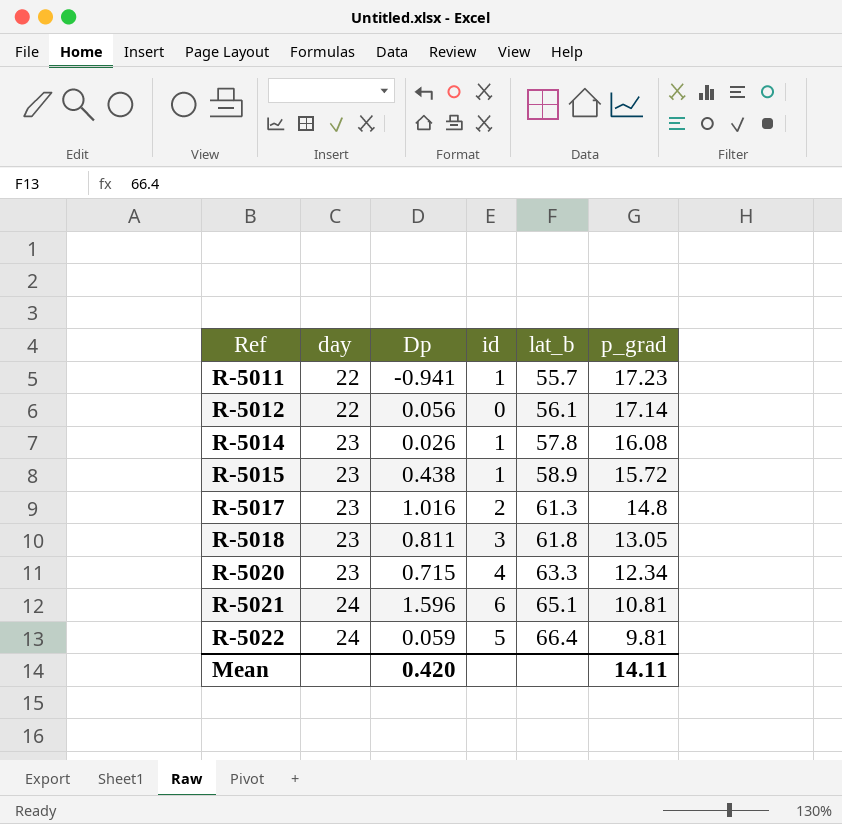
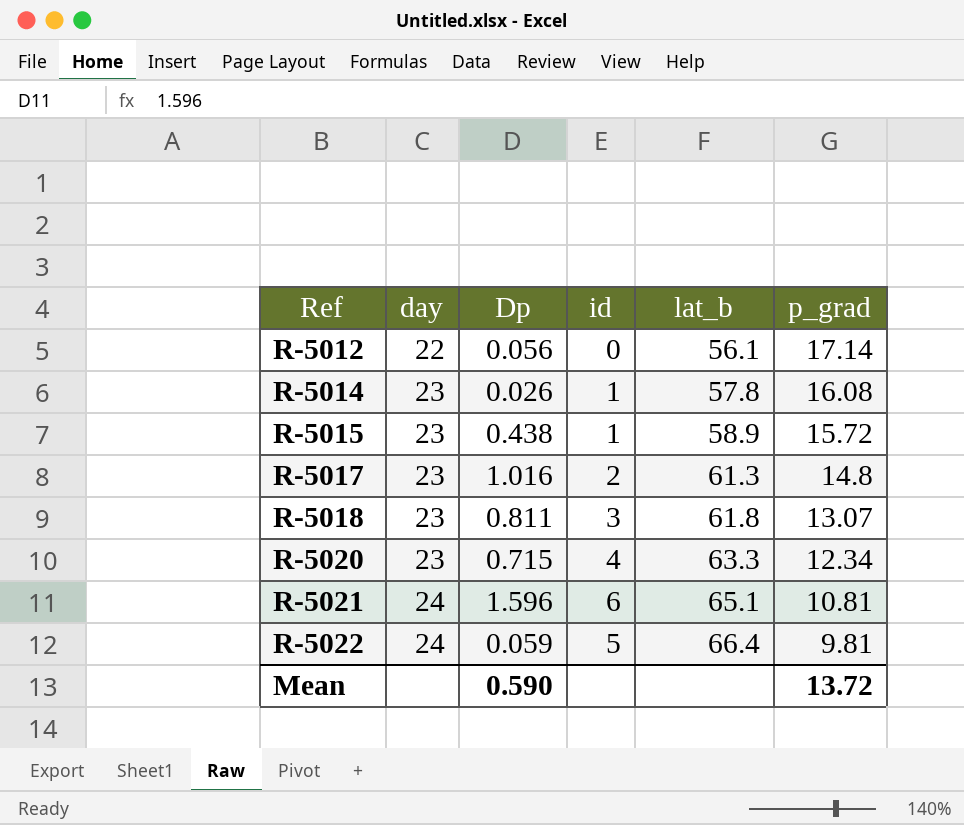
row R-5011: 22 | -0.941 | 1 | 55.7 | 17.23 -> none
R-5018 | p_grad: 13.05 -> 13.07
Mean | Dp: 0.420 -> 0.590
Mean | p_grad: 14.11 -> 13.72

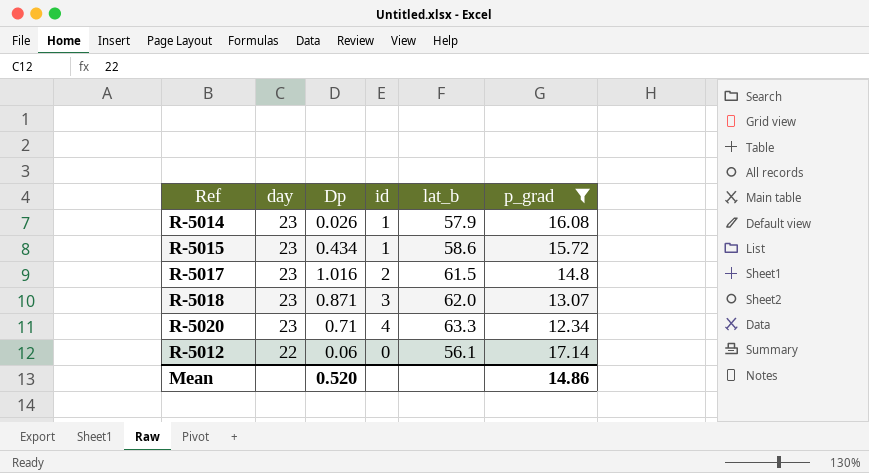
filter: none -> p_grad >= 12.34
row order: Ref ascending -> day descending
R-5014 | lat_b: 57.8 -> 57.9
R-5015 | Dp: 0.438 -> 0.434
R-5015 | lat_b: 58.9 -> 58.6
R-5017 | lat_b: 61.3 -> 61.5
R-5018 | Dp: 0.811 -> 0.871
R-5018 | lat_b: 61.8 -> 62.0
R-5020 | Dp: 0.715 -> 0.71
R-5012 | Dp: 0.056 -> 0.06
Mean | Dp: 0.590 -> 0.520
Mean | p_grad: 13.72 -> 14.86

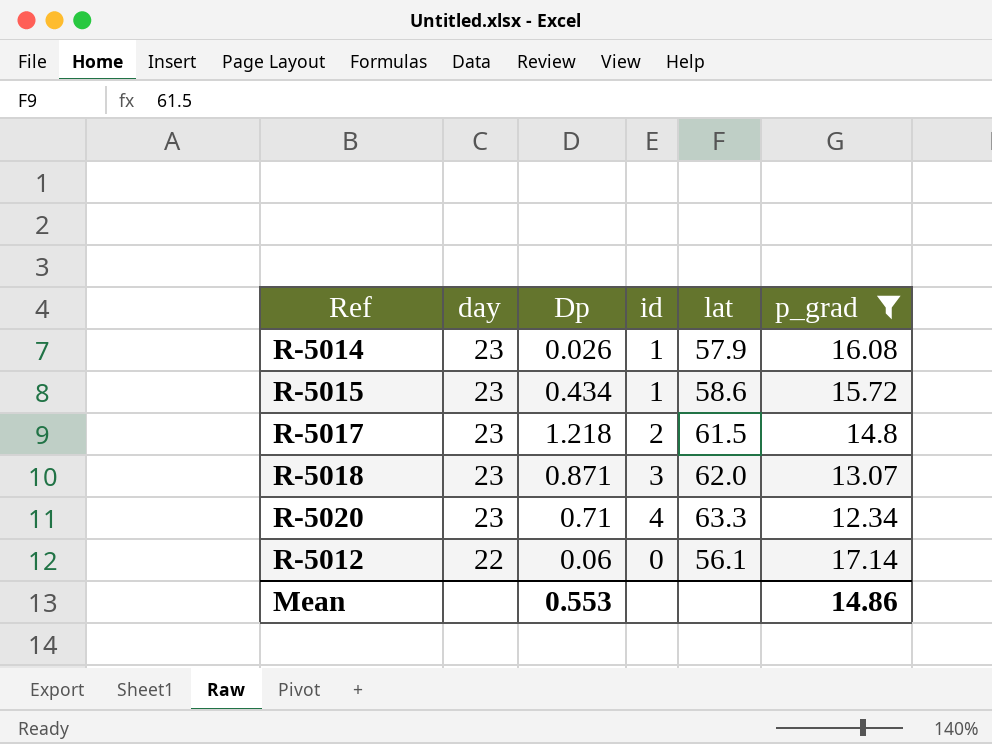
column name: lat_b -> lat
R-5017 | Dp: 1.016 -> 1.218
Mean | Dp: 0.520 -> 0.553

